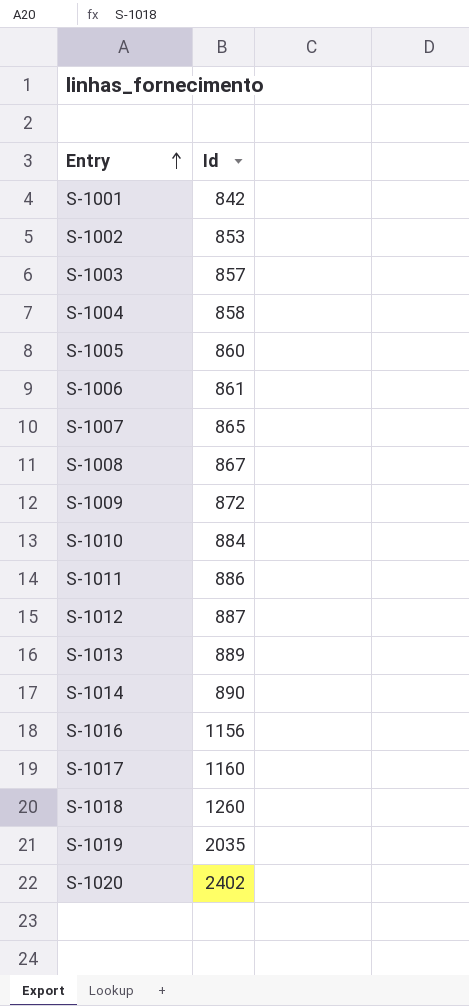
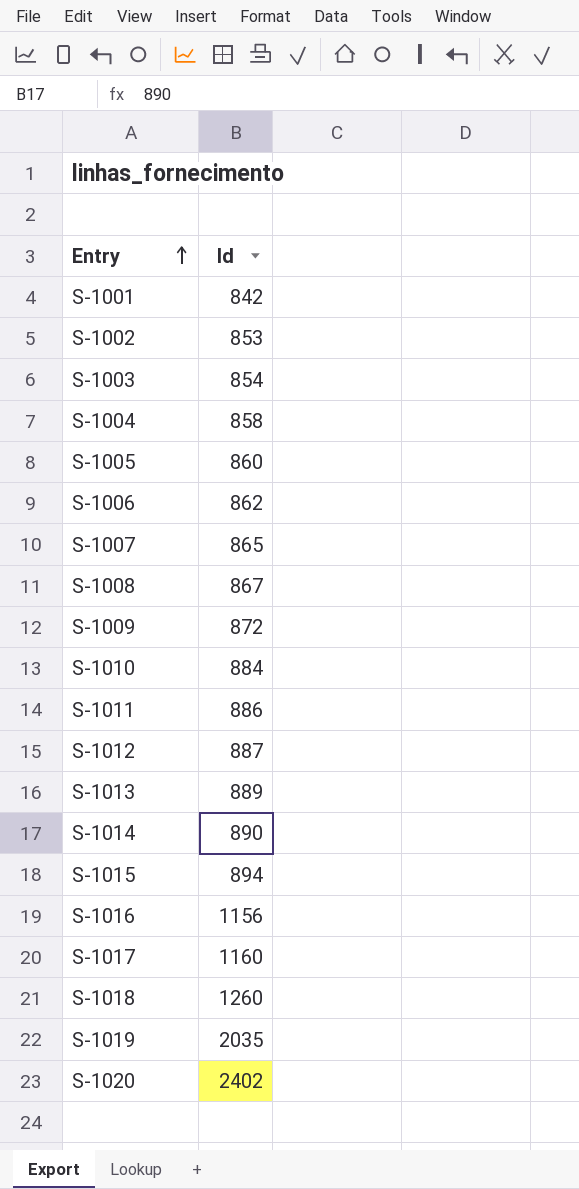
S-1003 | Id: 857 -> 854
S-1006 | Id: 861 -> 862
row S-1015: none -> 894

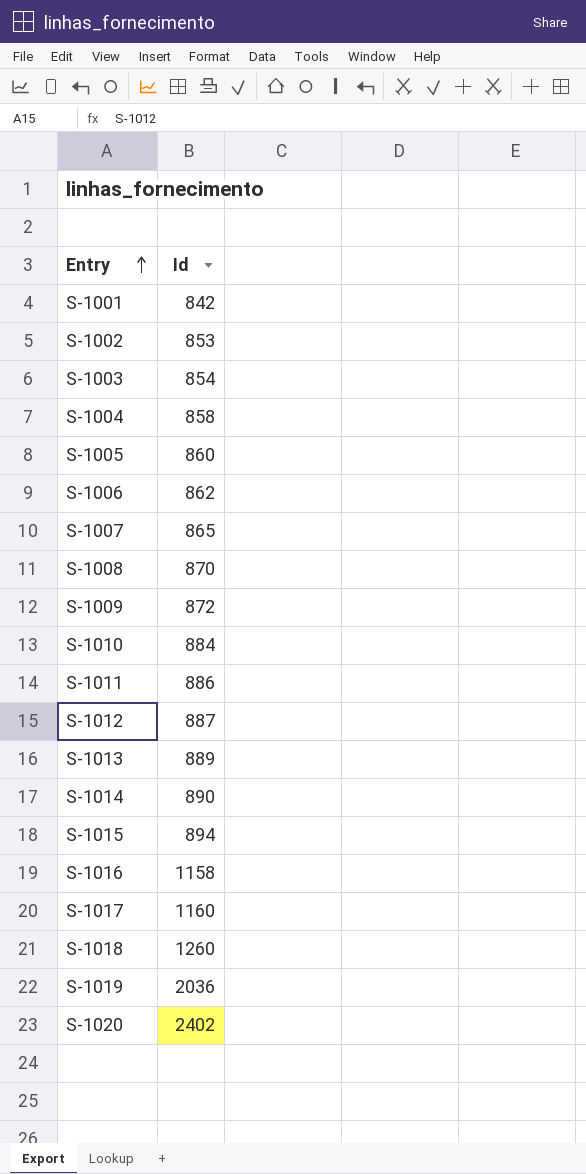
S-1008 | Id: 867 -> 870
S-1016 | Id: 1156 -> 1158
S-1019 | Id: 2035 -> 2036

